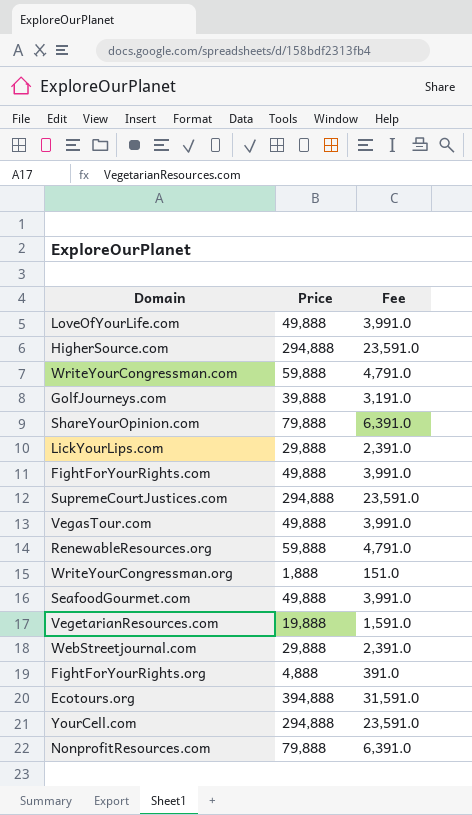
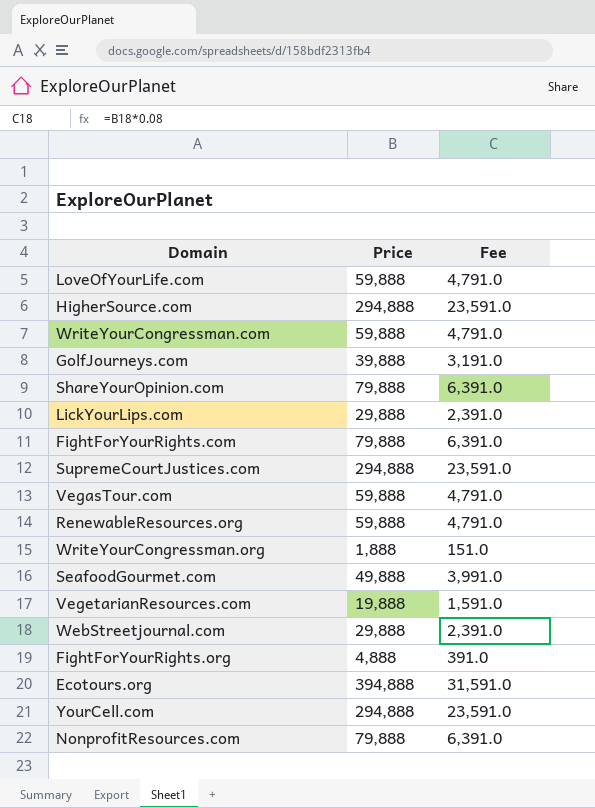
LoveOfYourLife.com | Price: 49,888 -> 59,888
LoveOfYourLife.com | Fee: 3,991.0 -> 4,791.0
FightForYourRights.com | Price: 49,888 -> 79,888
FightForYourRights.com | Fee: 3,991.0 -> 6,391.0
VegasTour.com | Price: 49,888 -> 59,888
VegasTour.com | Fee: 3,991.0 -> 4,791.0

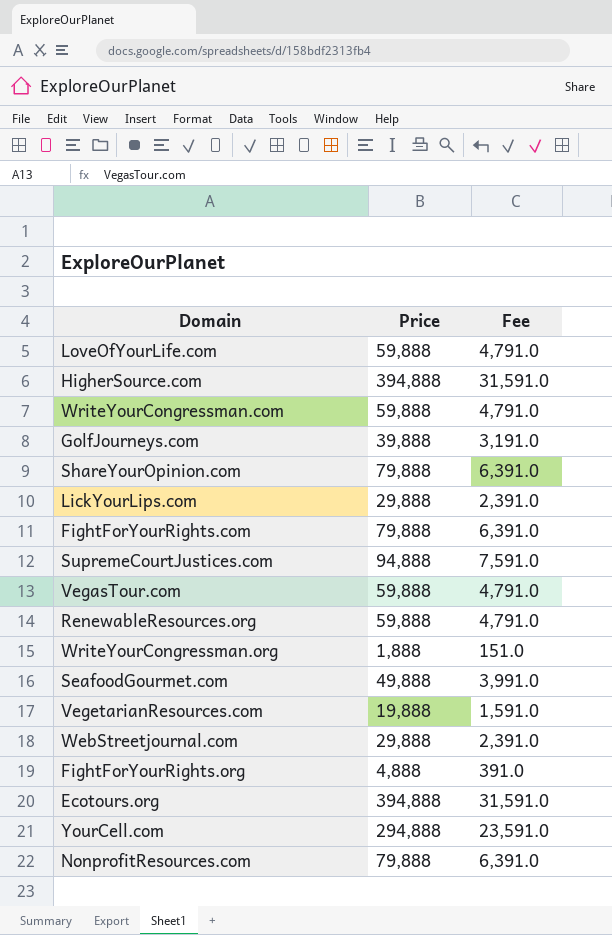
HigherSource.com | Price: 294,888 -> 394,888
HigherSource.com | Fee: 23,591.0 -> 31,591.0
SupremeCourtJustices.com | Price: 294,888 -> 94,888
SupremeCourtJustices.com | Fee: 23,591.0 -> 7,591.0

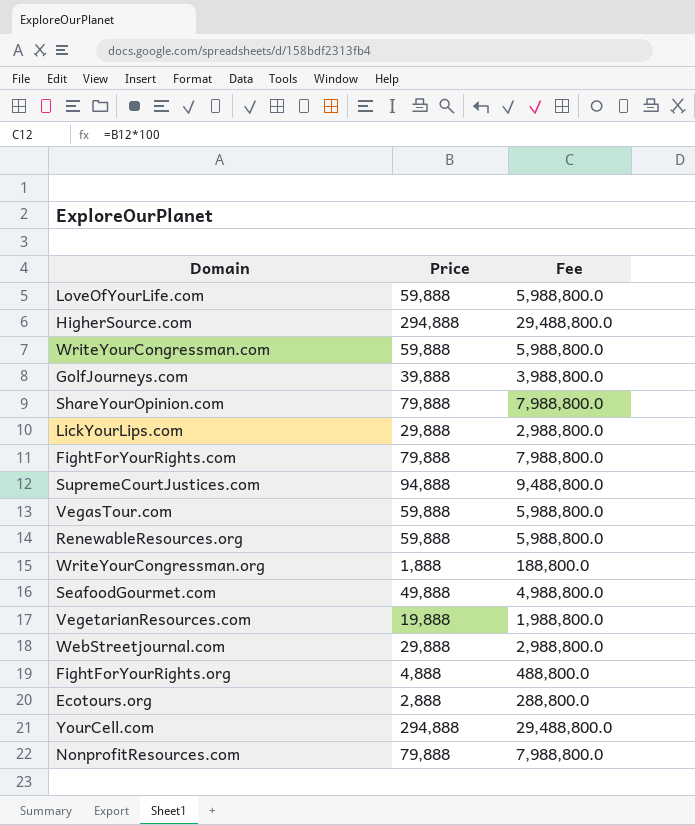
column Fee | formula: [Price] * 0.08 -> [Price] * 100
HigherSource.com | Price: 394,888 -> 294,888
Ecotours.org | Price: 394,888 -> 2,888

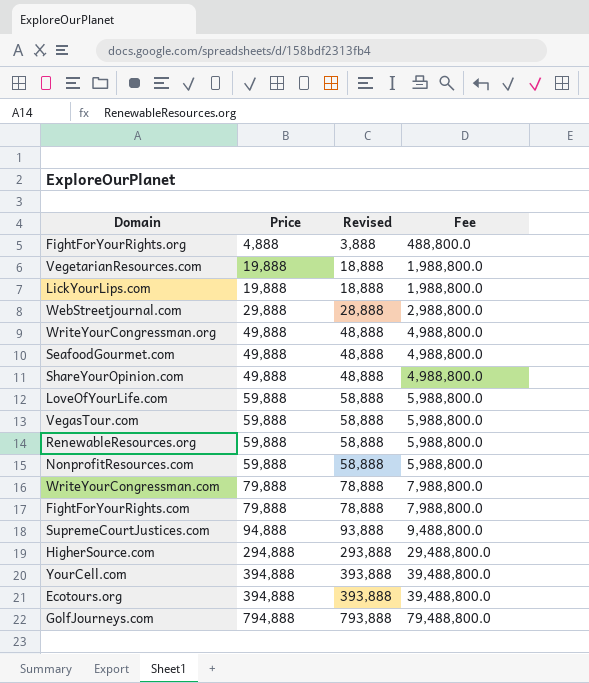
row order: none -> Price ascending
column Revised | formula: none -> [Price] - 1000
LickYourLips.com | Price: 29,888 -> 19,888
LickYourLips.com | Fee: 2,988,800.0 -> 1,988,800.0
WriteYourCongressman.org | Price: 1,888 -> 49,888
WriteYourCongressman.org | Fee: 188,800.0 -> 4,988,800.0
ShareYourOpinion.com | Price: 79,888 -> 49,888
ShareYourOpinion.com | Fee: 7,988,800.0 -> 4,988,800.0
NonprofitResources.com | Price: 79,888 -> 59,888
NonprofitResources.com | Fee: 7,988,800.0 -> 5,988,800.0
WriteYourCongressman.com | Price: 59,888 -> 79,888
WriteYourCongressman.com | Fee: 5,988,800.0 -> 7,988,800.0
YourCell.com | Price: 294,888 -> 394,888
YourCell.com | Fee: 29,488,800.0 -> 39,488,800.0
Ecotours.org | Price: 2,888 -> 394,888
Ecotours.org | Fee: 288,800.0 -> 39,488,800.0
GolfJourneys.com | Price: 39,888 -> 794,888
GolfJourneys.com | Fee: 3,988,800.0 -> 79,488,800.0

